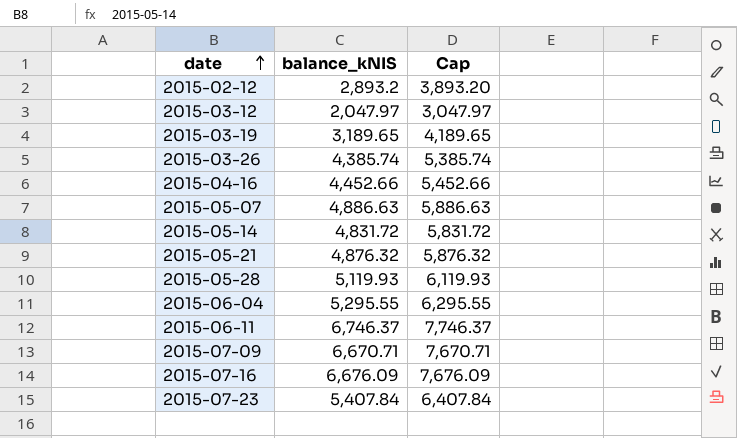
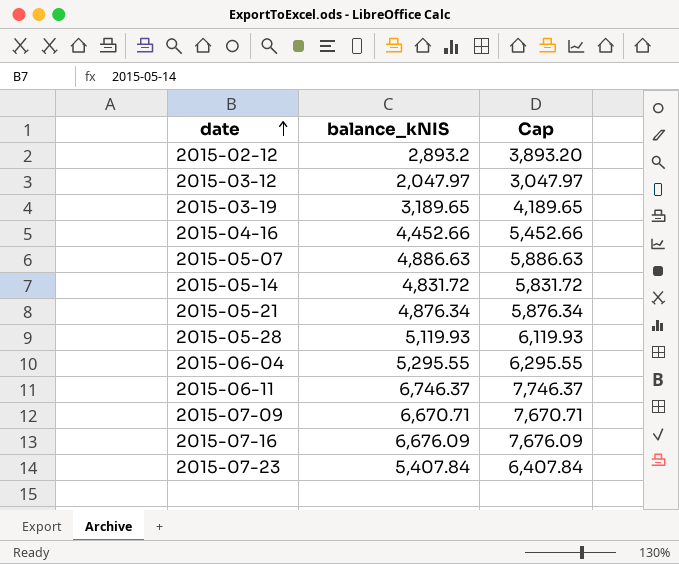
row 2015-03-26: 4,385.74 | 5,385.74 -> none
2015-05-21 | balance_kNIS: 4,876.32 -> 4,876.34
2015-05-21 | Cap: 5,876.32 -> 5,876.34

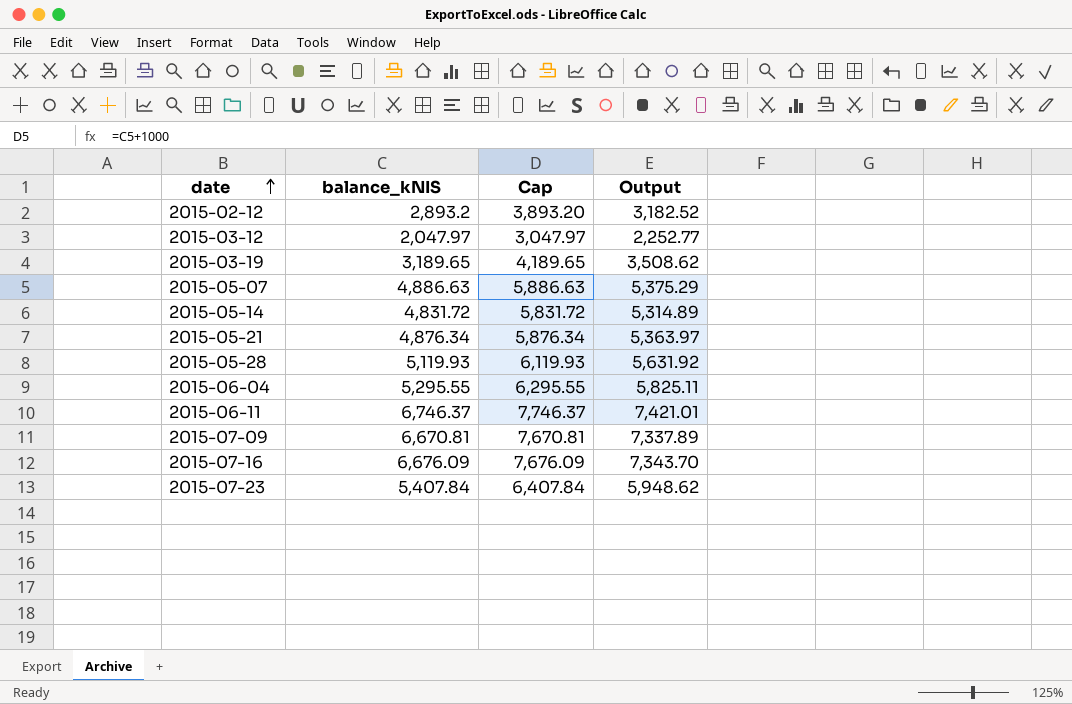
column Output | formula: none -> [balance_kNIS] * 1.1
row 2015-04-16: 4,452.66 | 5,452.66 -> none
2015-07-09 | balance_kNIS: 6,670.71 -> 6,670.81
2015-07-09 | Cap: 7,670.71 -> 7,670.81

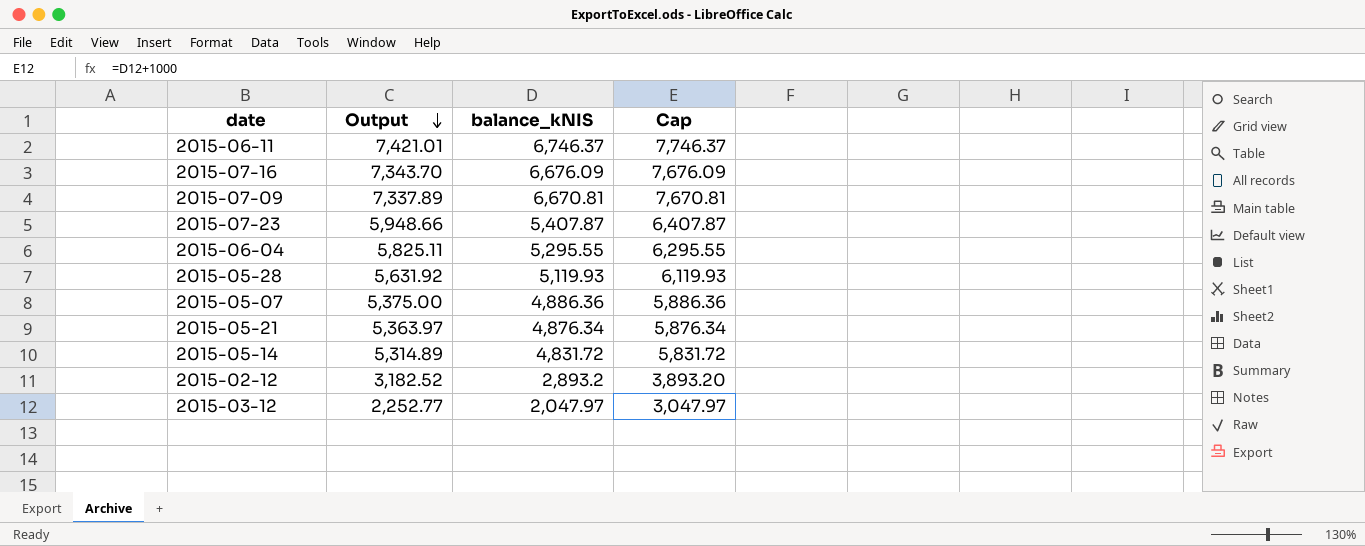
row order: date ascending -> Output descending
column Output | position: 4 -> 2
row 2015-03-19: 3,189.65 | 4,189.65 | 3,508.62 -> none
2015-07-23 | Output: 5,948.62 -> 5,948.66
2015-07-23 | balance_kNIS: 5,407.84 -> 5,407.87
2015-07-23 | Cap: 6,407.84 -> 6,407.87
2015-05-07 | Output: 5,375.29 -> 5,375.00
2015-05-07 | balance_kNIS: 4,886.63 -> 4,886.36
2015-05-07 | Cap: 5,886.63 -> 5,886.36

